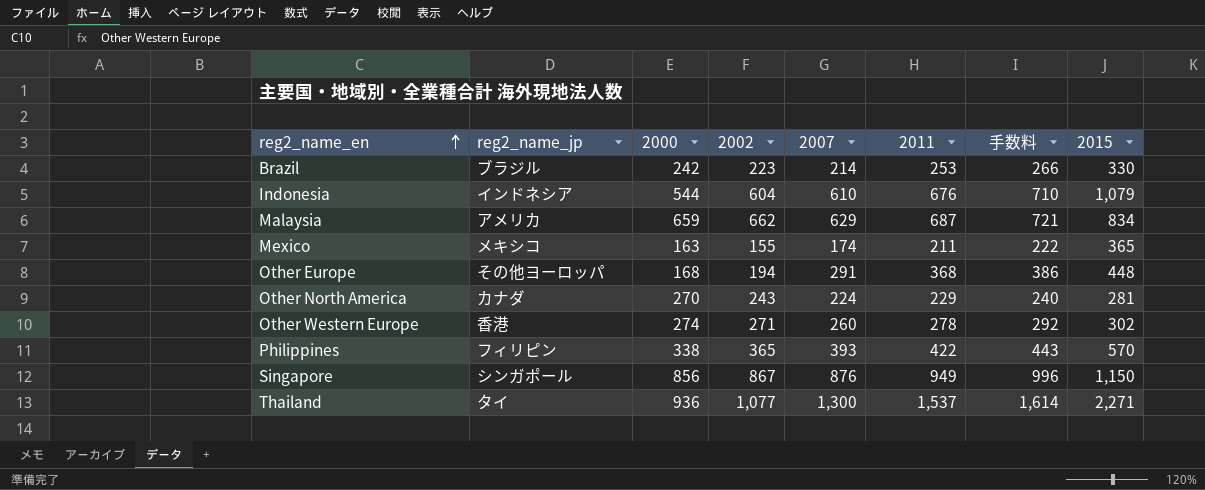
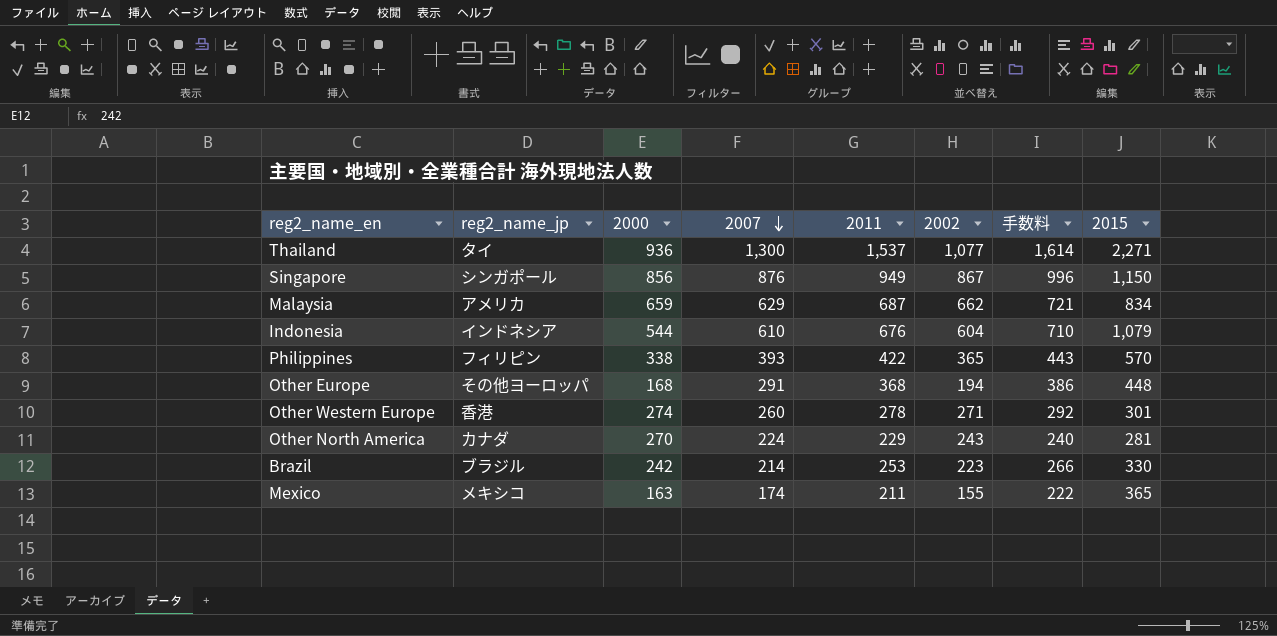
row order: reg2_name_en ascending -> 2007 descending
column 2002 | position: 4 -> 6
Other Western Europe | 2015: 302 -> 301

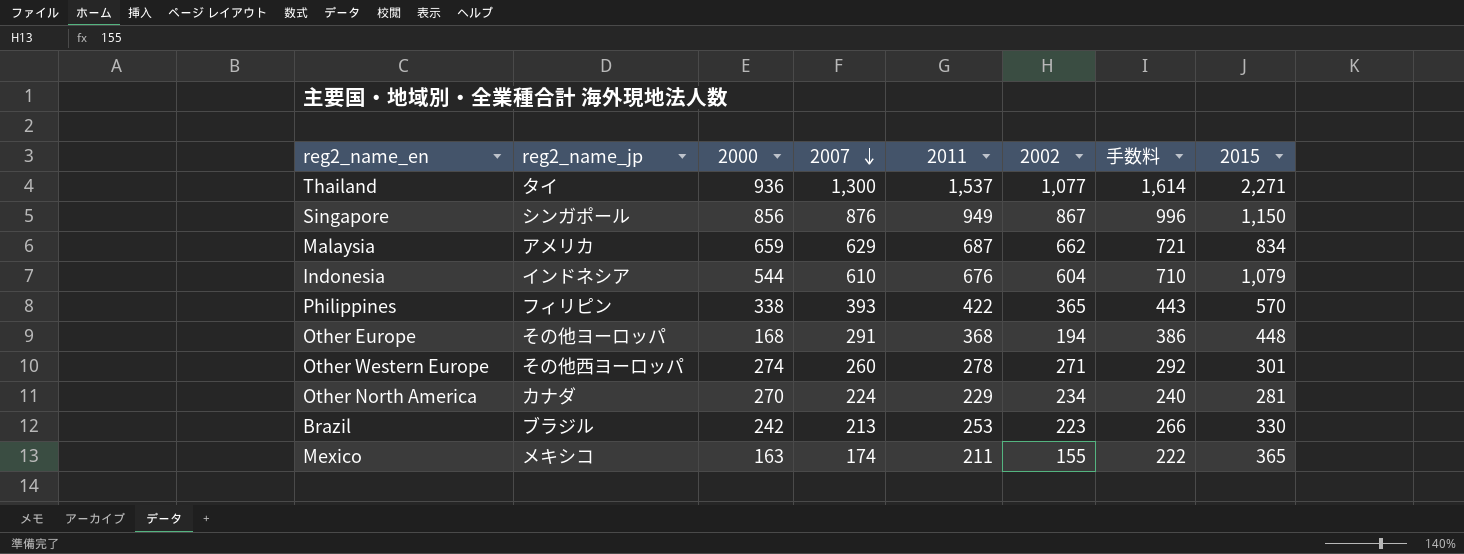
Other Western Europe | reg2_name_jp: 香港 -> その他西ヨーロッパ
Other North America | 2002: 243 -> 234
Brazil | 2007: 214 -> 213

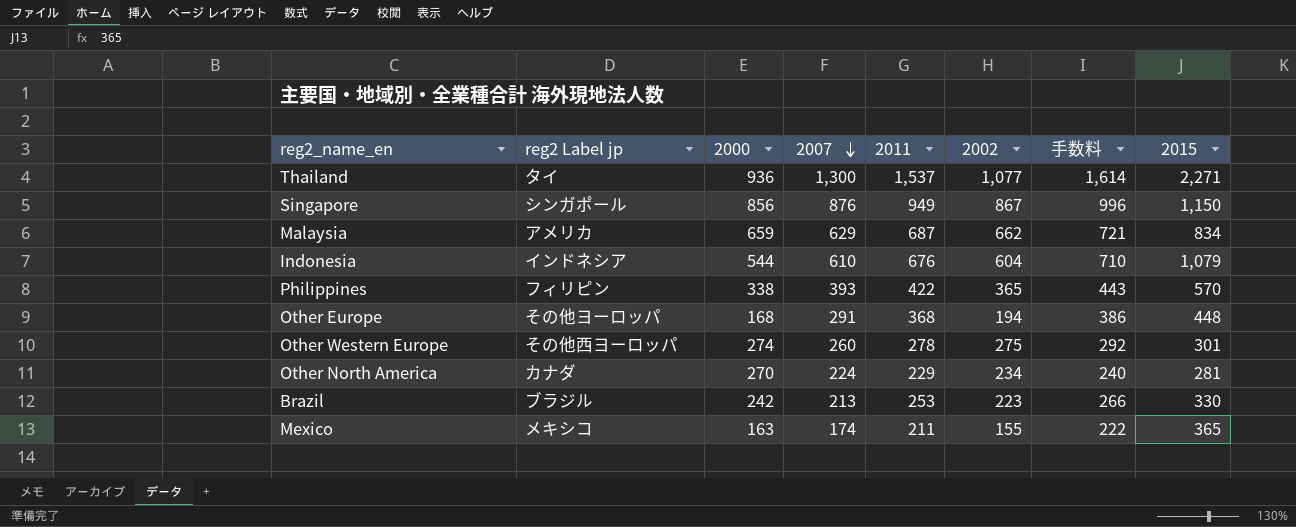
column name: reg2_name_jp -> reg2 Label jp
Other Western Europe | 2002: 271 -> 275

